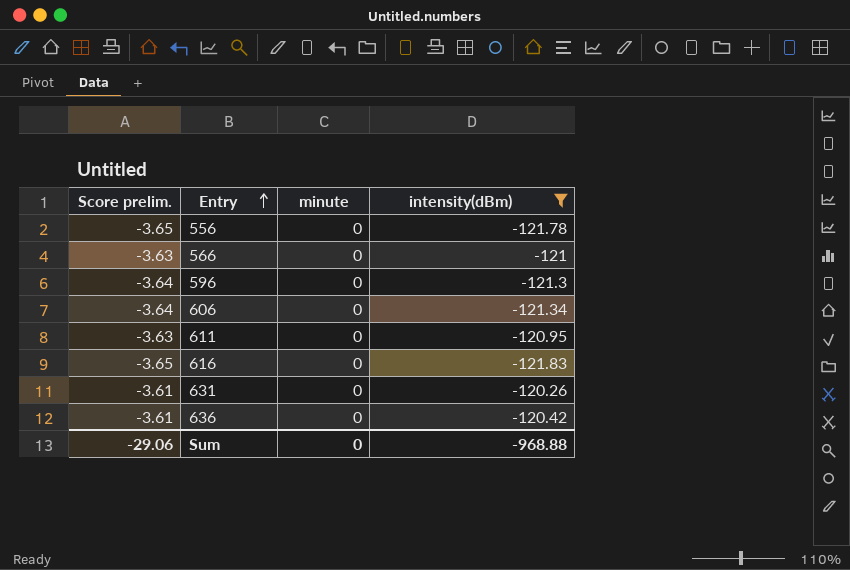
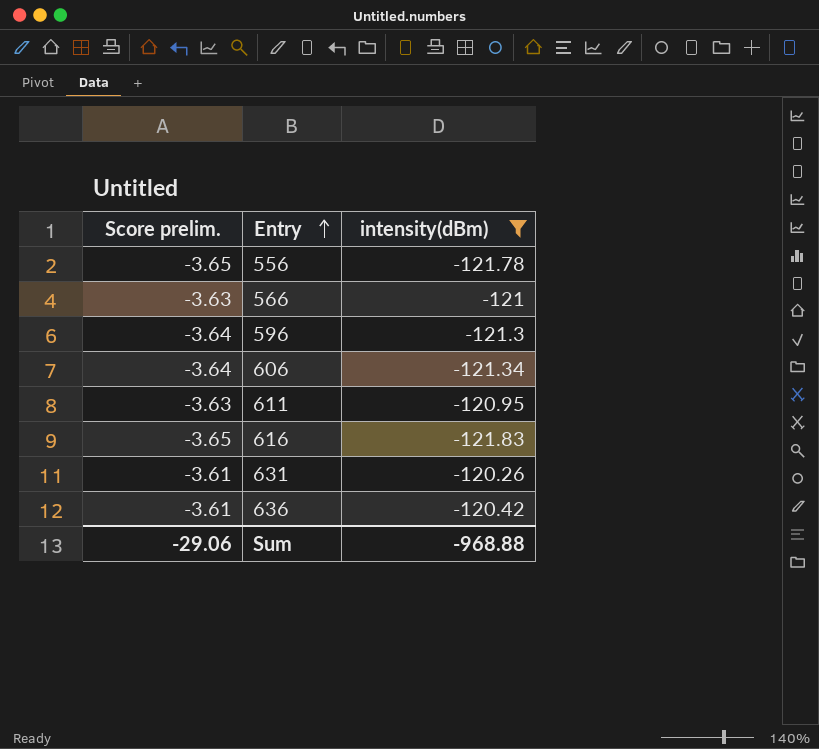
column minute | position: 3 -> none

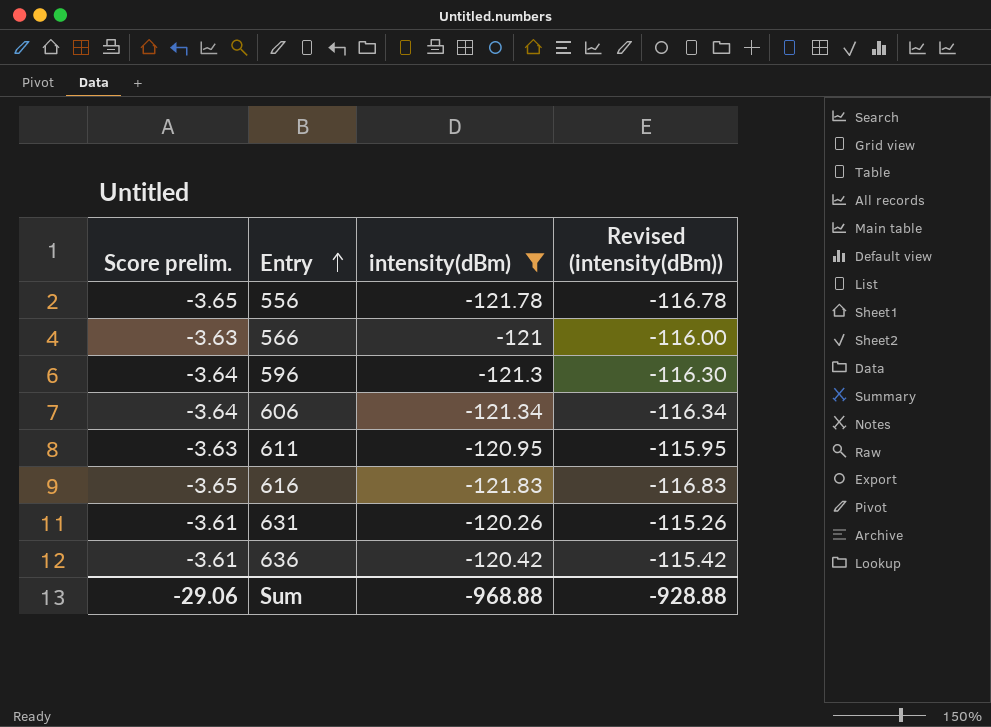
column Revised (intensity(dBm)) | formula: none -> [intensity(dBm)] + 5

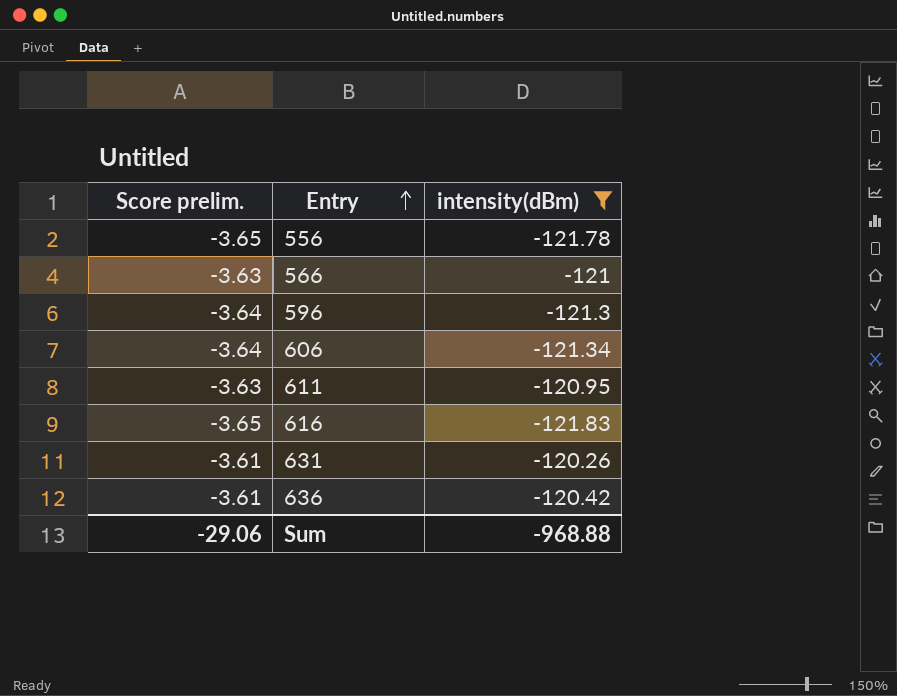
column Revised (intensity(dBm)) | formula: [intensity(dBm)] + 5 -> none

